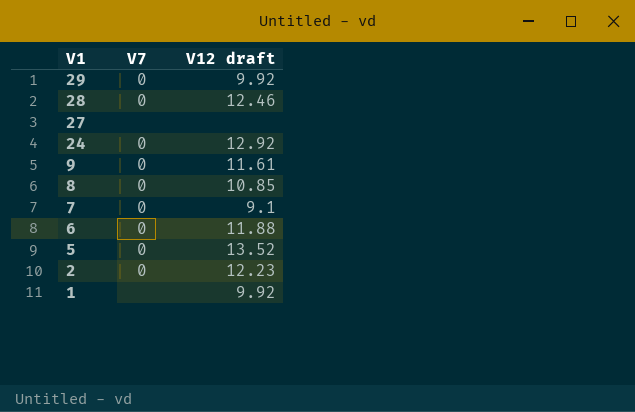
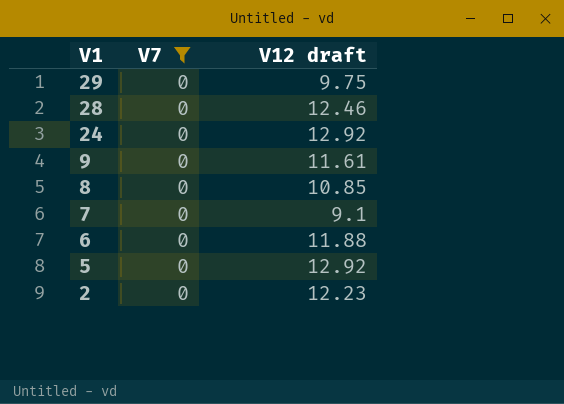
filter: none -> V7 = 0
29 | V12 draft: 9.92 -> 9.75
5 | V12 draft: 13.52 -> 12.92

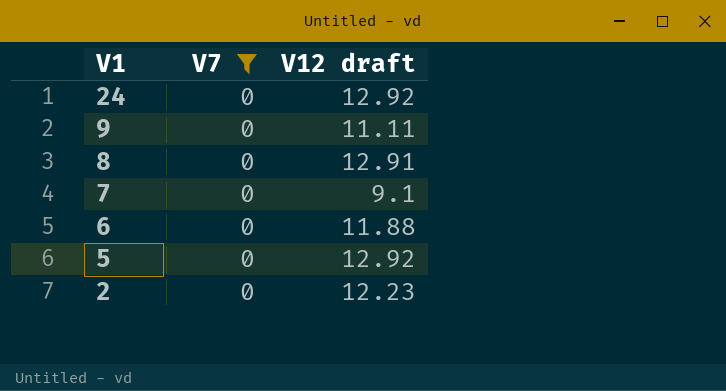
row 29: 0 | 9.75 -> none
row 28: 0 | 12.46 -> none
9 | V12 draft: 11.61 -> 11.11
8 | V12 draft: 10.85 -> 12.91

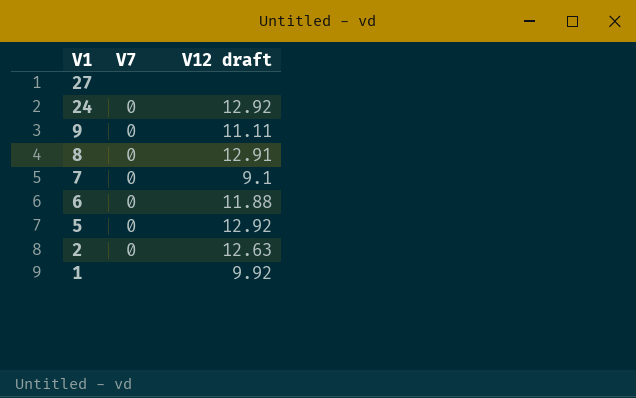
filter: V7 = 0 -> none
2 | V12 draft: 12.23 -> 12.63

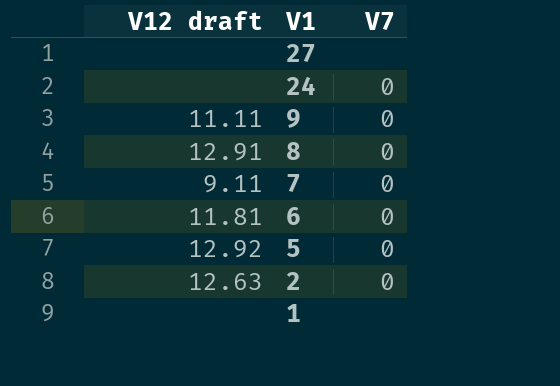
column V12 draft | position: 3 -> 1
24 | V12 draft: 12.92 -> none
7 | V12 draft: 9.1 -> 9.11
6 | V12 draft: 11.88 -> 11.81
1 | V12 draft: 9.92 -> none

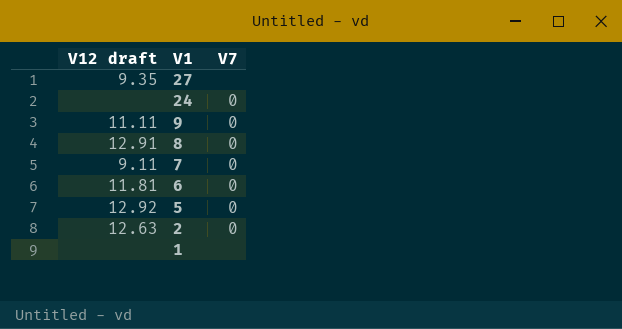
27 | V12 draft: none -> 9.35

